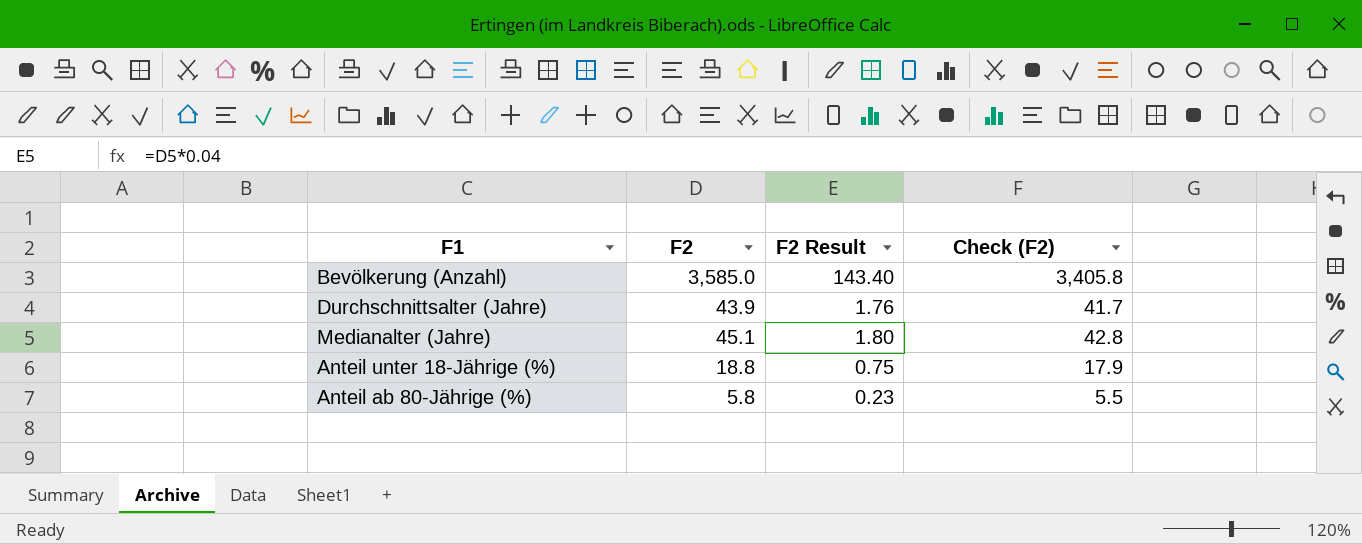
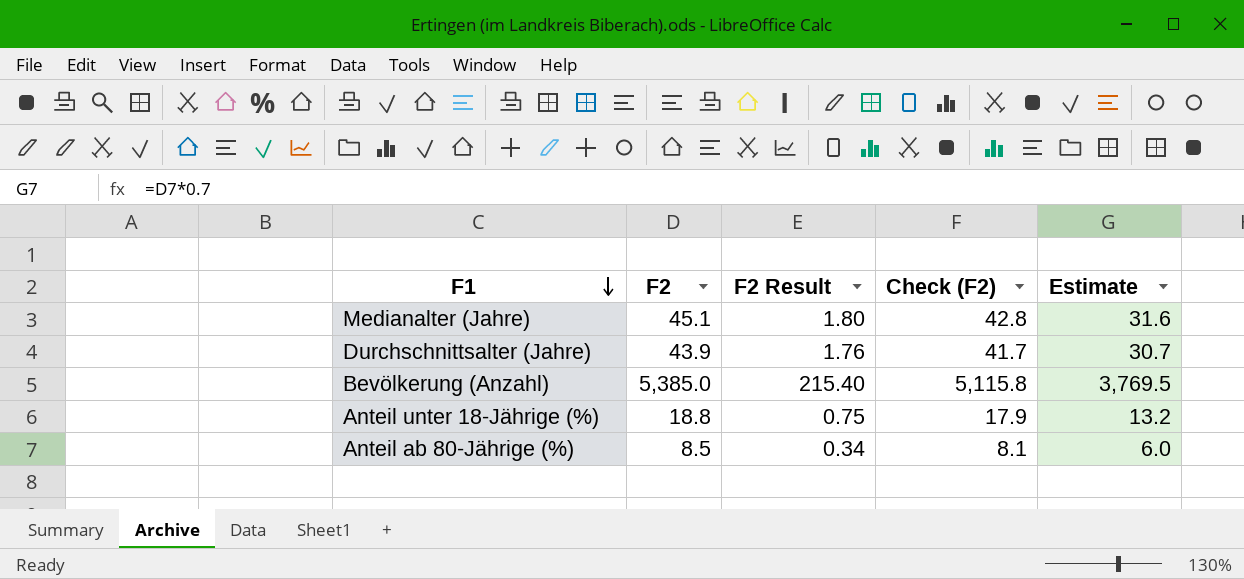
row order: none -> F1 descending
column Estimate | formula: none -> [F2] * 0.7
Bevölkerung (Anzahl) | F2: 3,585.0 -> 5,385.0
Bevölkerung (Anzahl) | F2 Result: 143.40 -> 215.40
Bevölkerung (Anzahl) | Check (F2): 3,405.8 -> 5,115.8
Anteil ab 80-Jährige (%) | F2: 5.8 -> 8.5
Anteil ab 80-Jährige (%) | F2 Result: 0.23 -> 0.34
Anteil ab 80-Jährige (%) | Check (F2): 5.5 -> 8.1

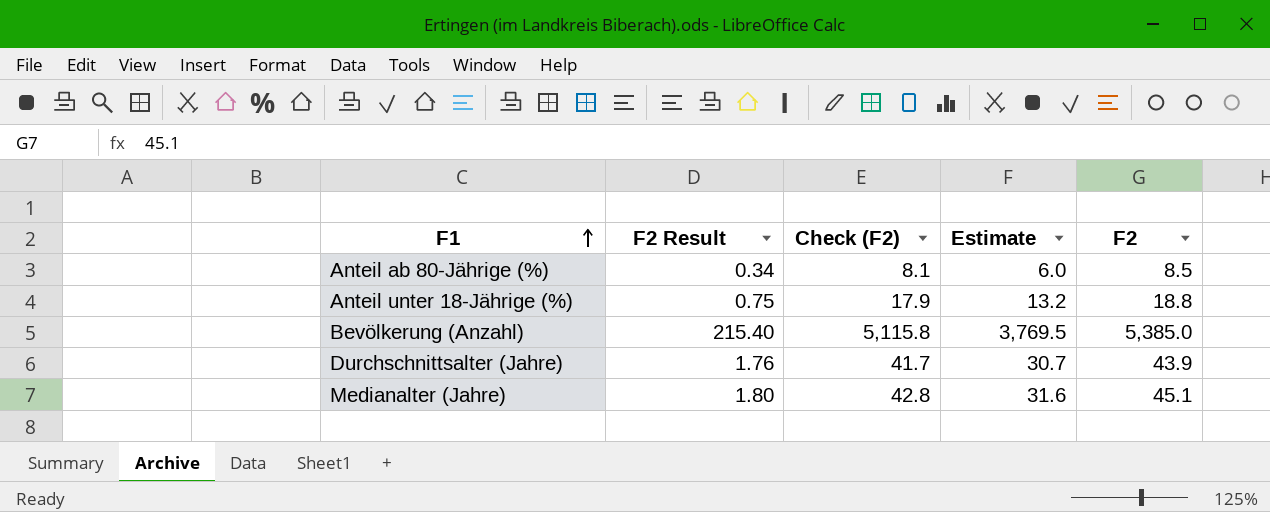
row order: F1 descending -> F1 ascending
column F2 | position: 2 -> 5

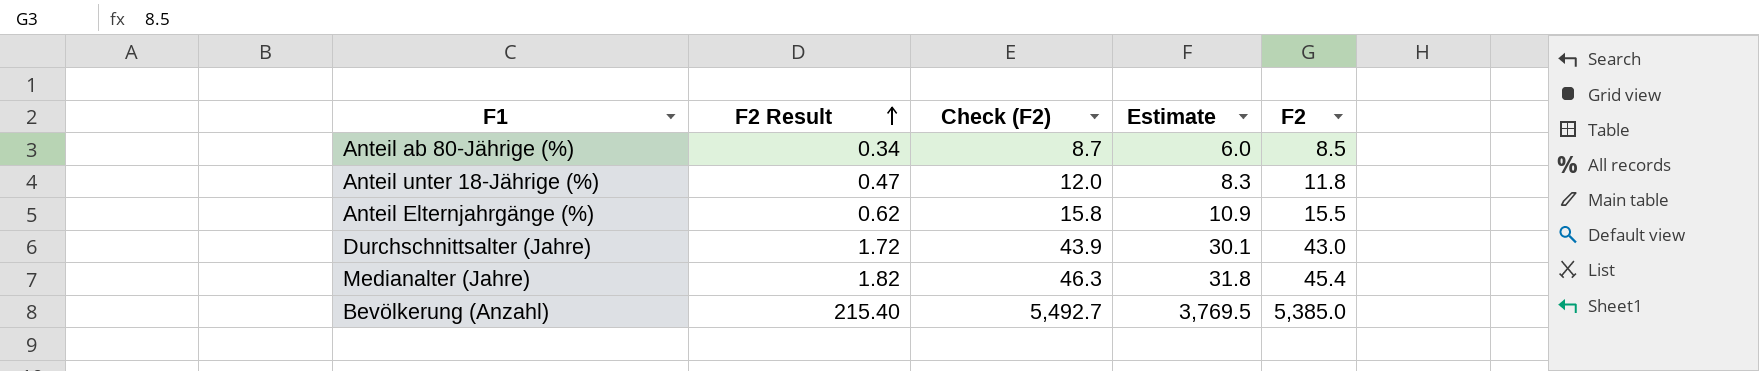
row order: F1 ascending -> F2 Result ascending
column Check (F2) | formula: [F2] * 0.95 -> [F2] * 1.02
Anteil unter 18-Jährige (%) | F2 Result: 0.75 -> 0.47
Anteil unter 18-Jährige (%) | Estimate: 13.2 -> 8.3
Anteil unter 18-Jährige (%) | F2: 18.8 -> 11.8
row Anteil Elternjahrgänge (%): none -> 0.62 | 15.8 | 10.9 | 15.5
Durchschnittsalter (Jahre) | F2 Result: 1.76 -> 1.72
Durchschnittsalter (Jahre) | Estimate: 30.7 -> 30.1
Durchschnittsalter (Jahre) | F2: 43.9 -> 43.0
Medianalter (Jahre) | F2 Result: 1.80 -> 1.82
Medianalter (Jahre) | Estimate: 31.6 -> 31.8
Medianalter (Jahre) | F2: 45.1 -> 45.4

